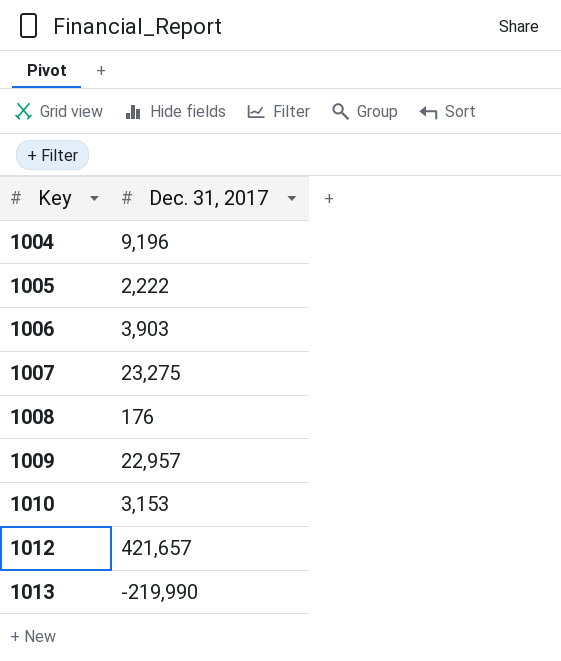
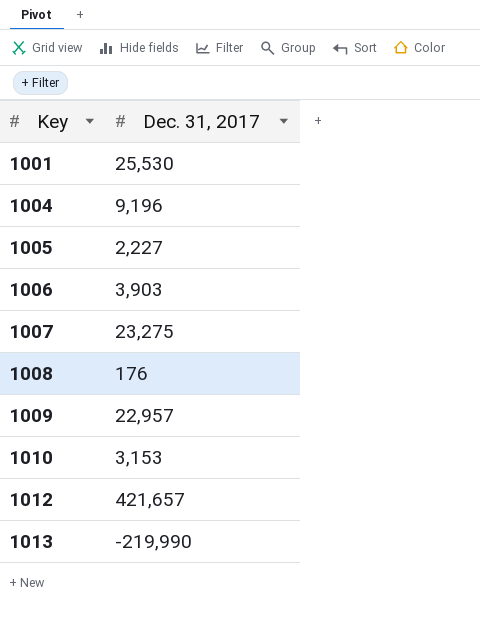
row 1001: none -> 25,530
1005 | Dec. 31, 2017: 2,222 -> 2,227

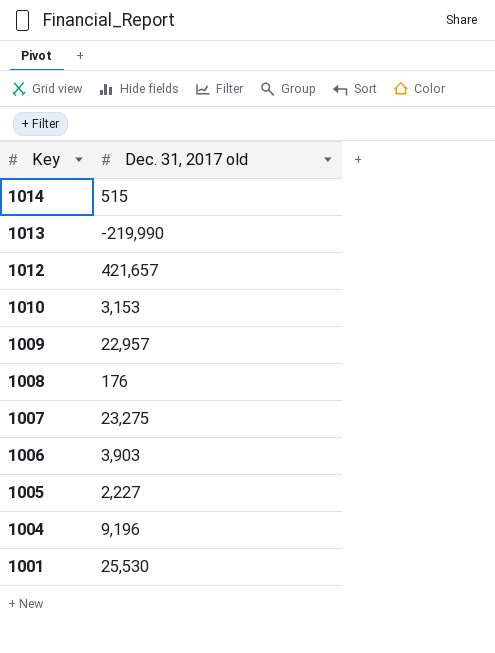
row order: Key ascending -> Key descending
column name: Dec. 31, 2017 -> Dec. 31, 2017 old
row 1014: none -> 515

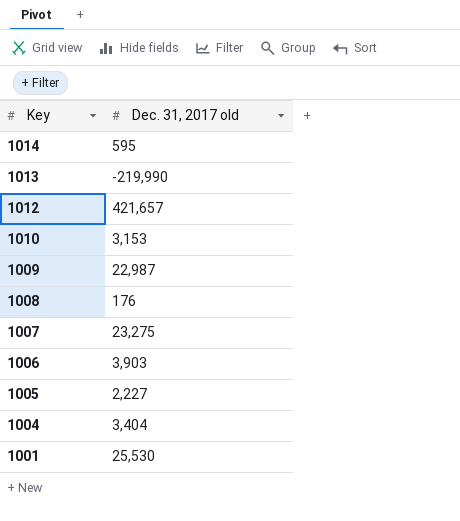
1014 | Dec. 31, 2017 old: 515 -> 595
1009 | Dec. 31, 2017 old: 22,957 -> 22,987
1004 | Dec. 31, 2017 old: 9,196 -> 3,404

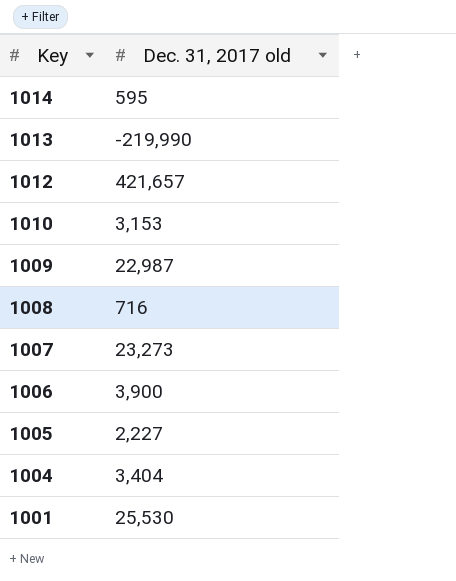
1008 | Dec. 31, 2017 old: 176 -> 716
1007 | Dec. 31, 2017 old: 23,275 -> 23,273
1006 | Dec. 31, 2017 old: 3,903 -> 3,900

